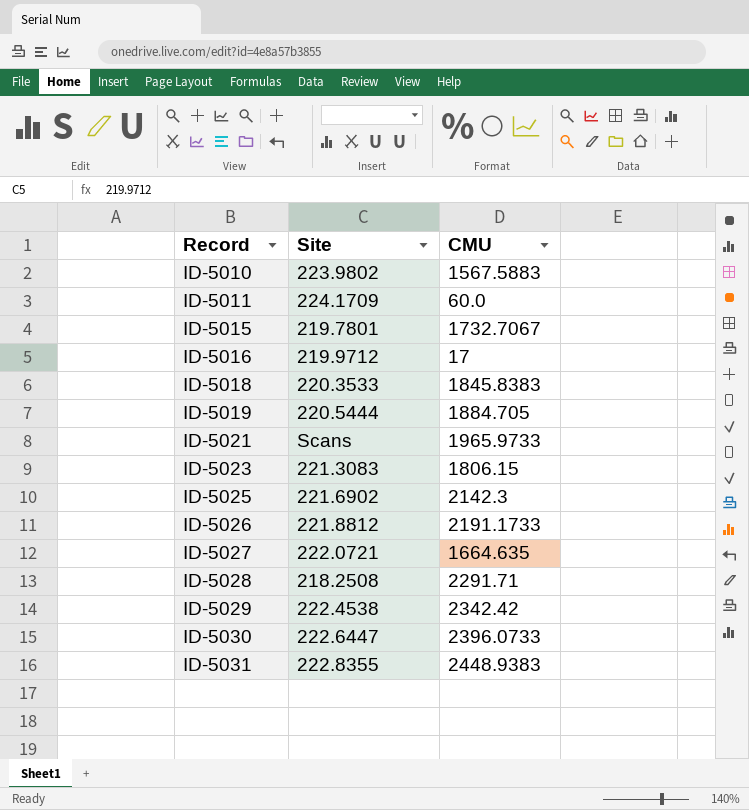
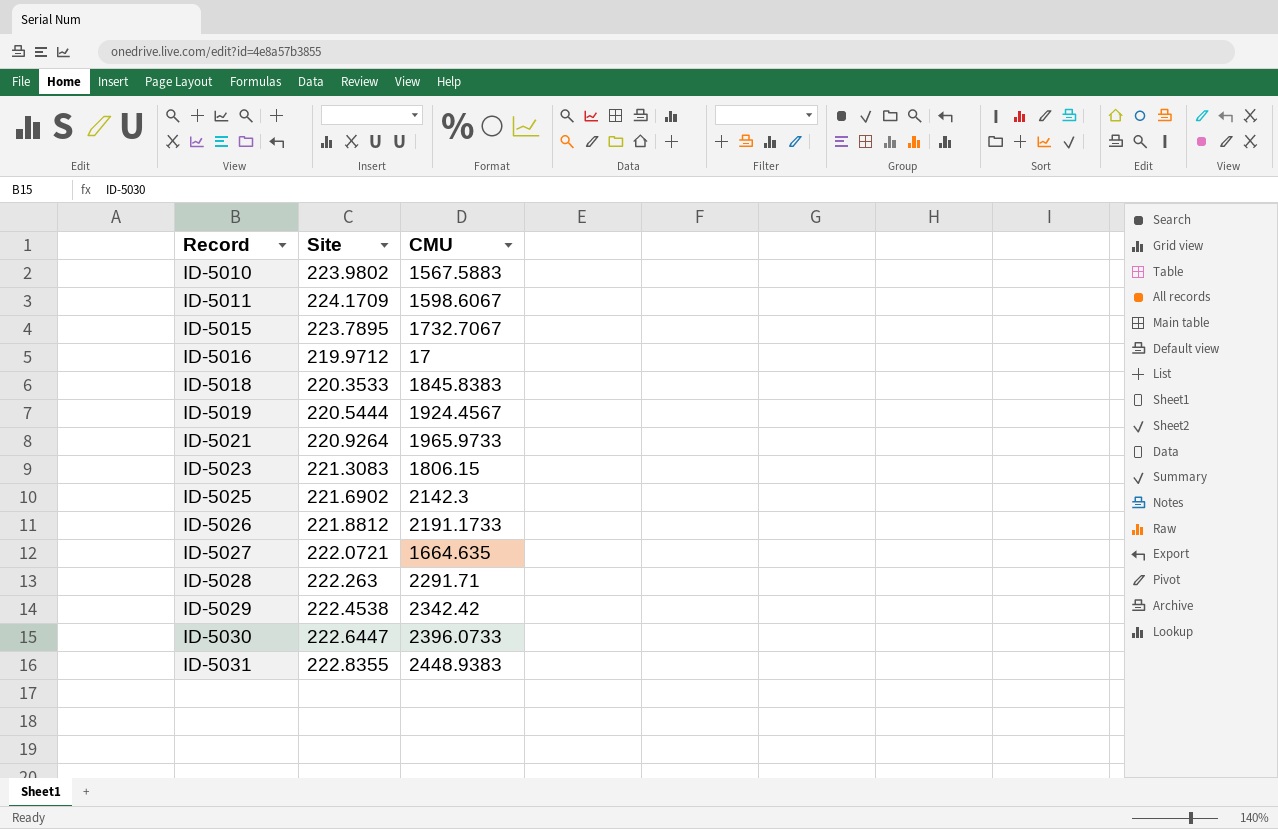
ID-5011 | CMU: 60.0 -> 1598.6067
ID-5015 | Site: 219.7801 -> 223.7895
ID-5019 | CMU: 1884.705 -> 1924.4567
ID-5021 | Site: Scans -> 220.9264
ID-5028 | Site: 218.2508 -> 222.263

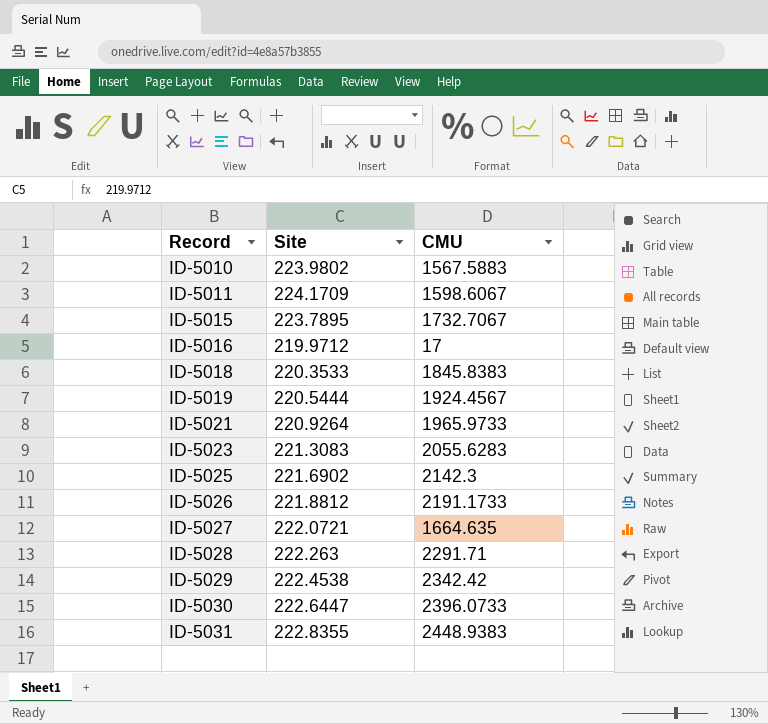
ID-5023 | CMU: 1806.15 -> 2055.6283

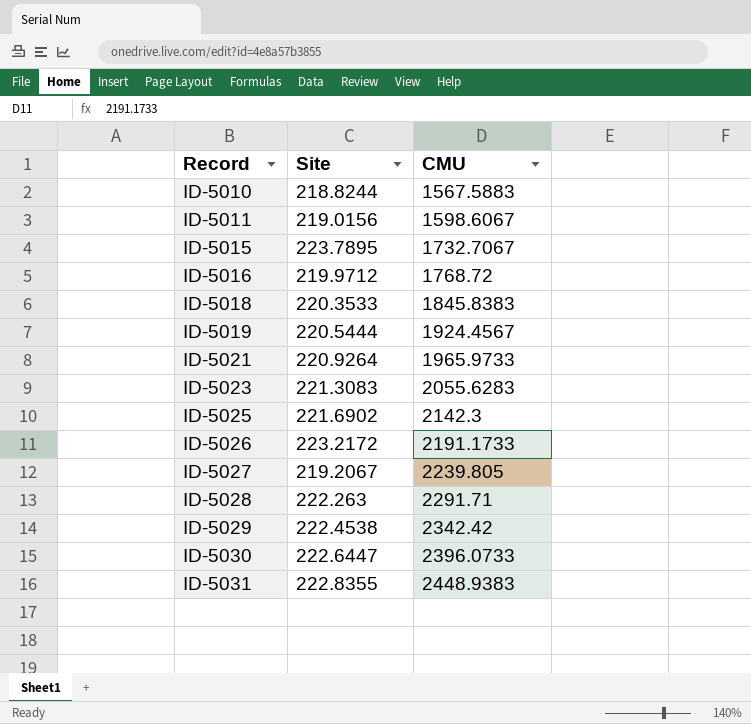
ID-5010 | Site: 223.9802 -> 218.8244
ID-5011 | Site: 224.1709 -> 219.0156
ID-5016 | CMU: 17 -> 1768.72
ID-5026 | Site: 221.8812 -> 223.2172
ID-5027 | Site: 222.0721 -> 219.2067
ID-5027 | CMU: 1664.635 -> 2239.805

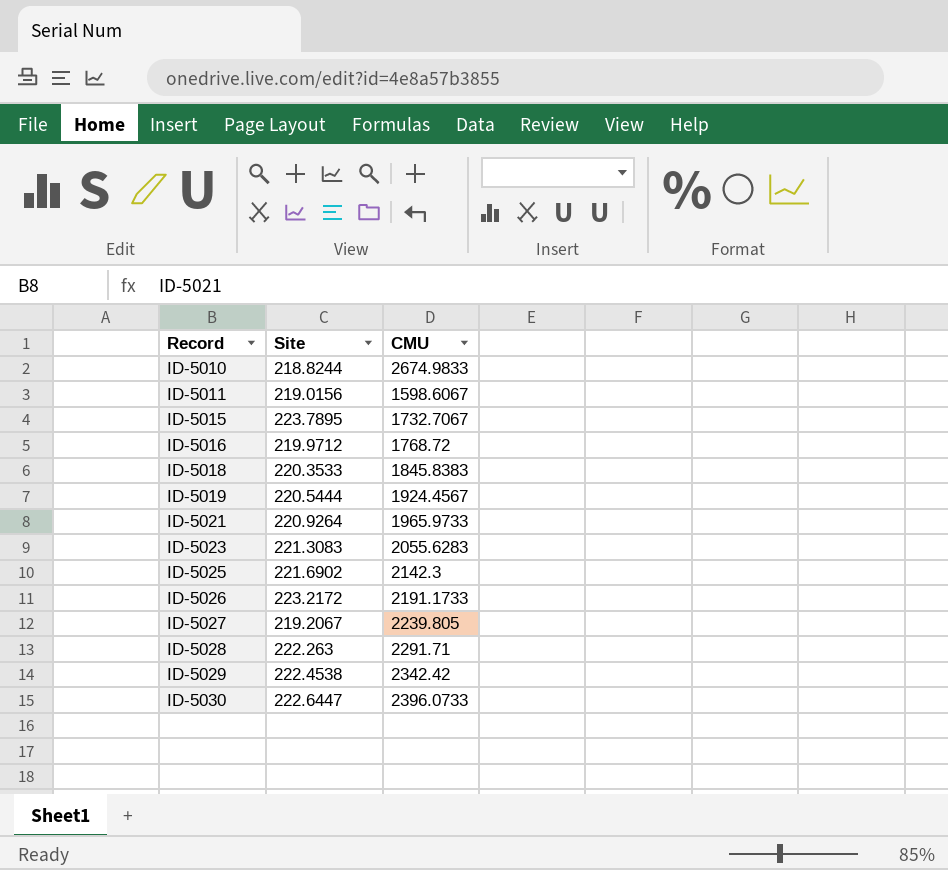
row ID-5031: 222.8355 | 2448.9383 -> none
ID-5010 | CMU: 1567.5883 -> 2674.9833

